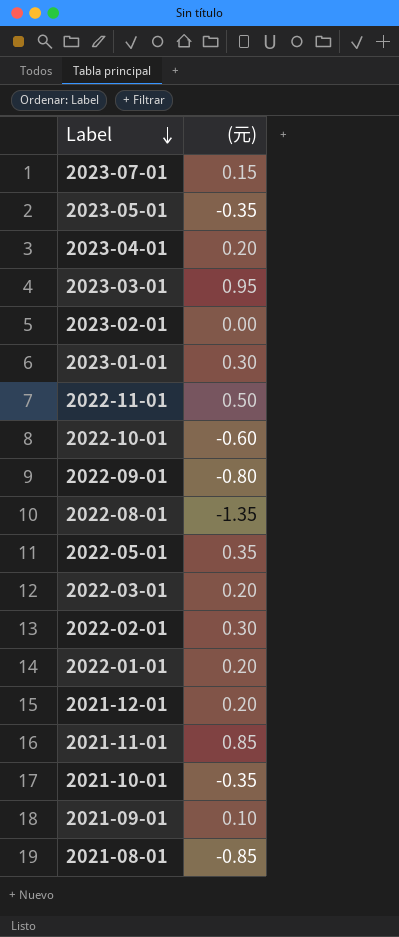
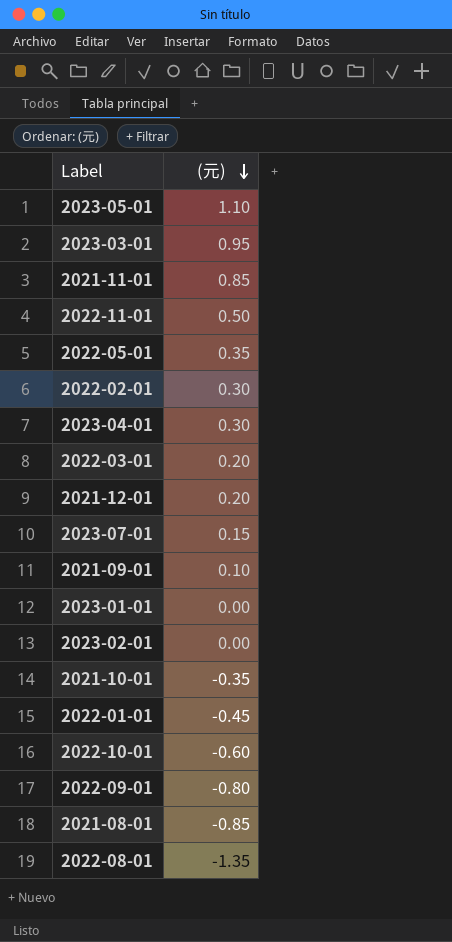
row order: Label descending -> (元) descending
2023-05-01 | (元): -0.35 -> 1.10
2023-04-01 | (元): 0.20 -> 0.30
2023-01-01 | (元): 0.30 -> 0.00
2022-01-01 | (元): 0.20 -> -0.45

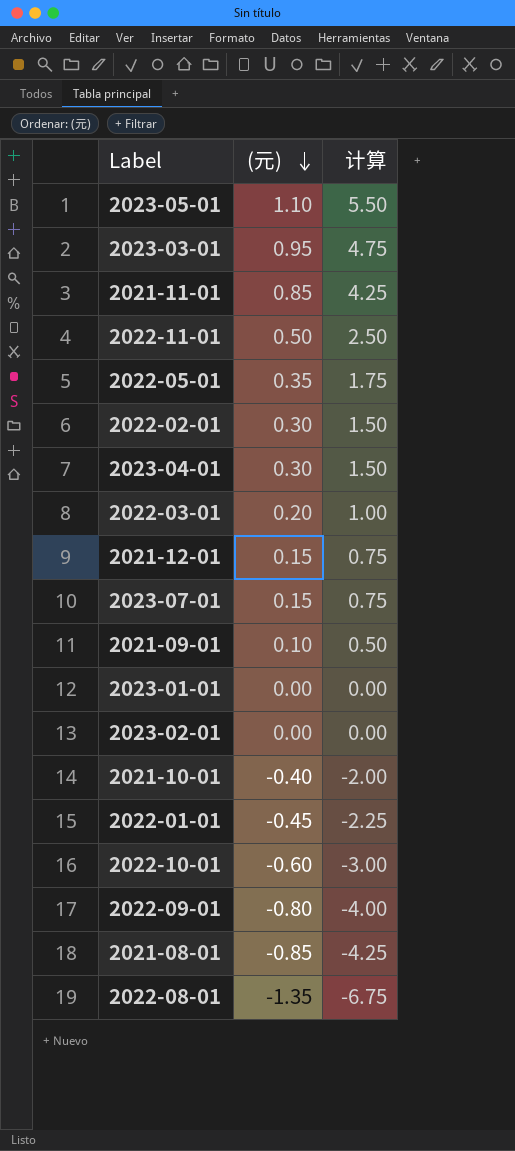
column 计算 | formula: none -> [(元)] * 5
2021-12-01 | (元): 0.20 -> 0.15
2021-10-01 | (元): -0.35 -> -0.40

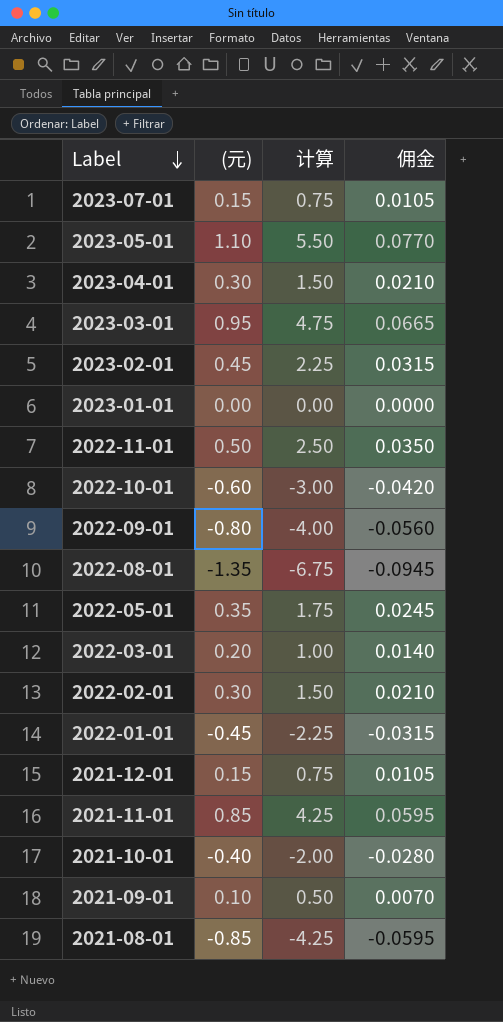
row order: (元) descending -> Label descending
column 佣金 | formula: none -> [(元)] * 0.07
2023-02-01 | (元): 0.00 -> 0.45
2023-02-01 | 计算: 0.00 -> 2.25

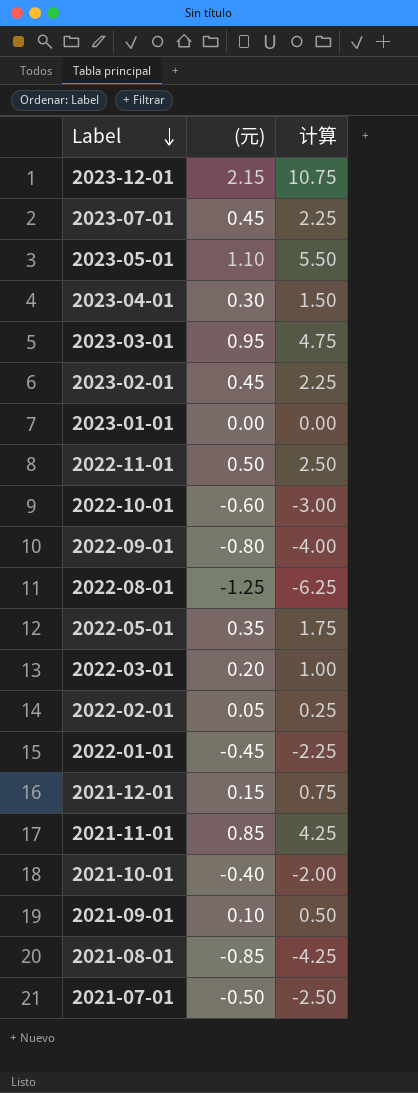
column 佣金 | formula: [(元)] * 0.07 -> none
row 2023-12-01: none -> 2.15 | 10.75
2023-07-01 | (元): 0.15 -> 0.45
2023-07-01 | 计算: 0.75 -> 2.25
2022-08-01 | (元): -1.35 -> -1.25
2022-08-01 | 计算: -6.75 -> -6.25
2022-02-01 | (元): 0.30 -> 0.05
2022-02-01 | 计算: 1.50 -> 0.25
row 2021-07-01: none -> -0.50 | -2.50

